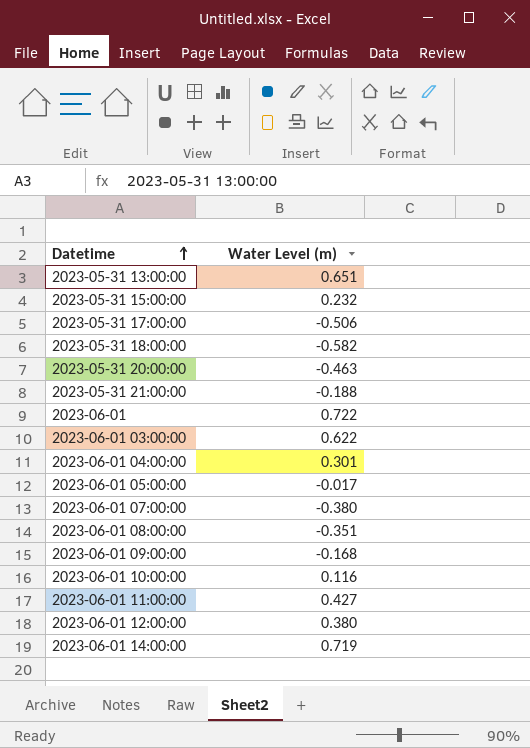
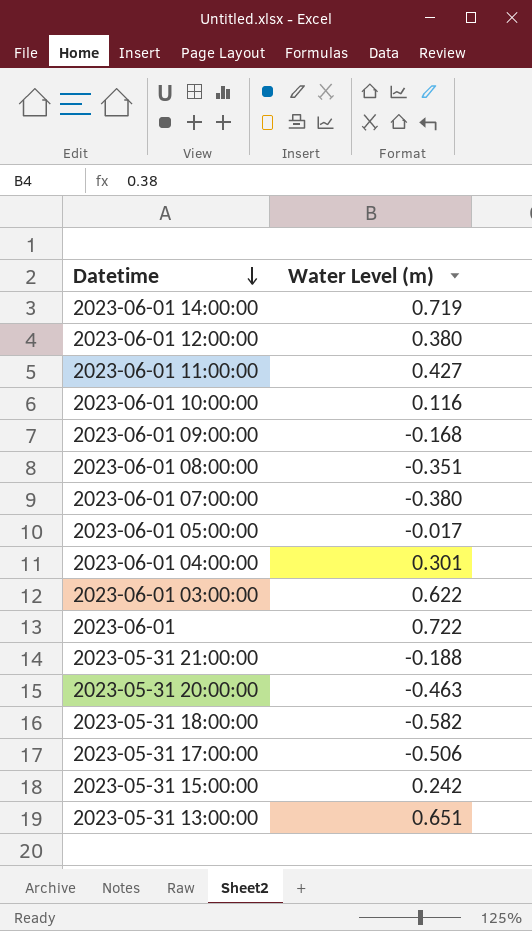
row order: Datetime ascending -> Datetime descending
2023-05-31 15:00:00 | Water Level (m): 0.232 -> 0.242

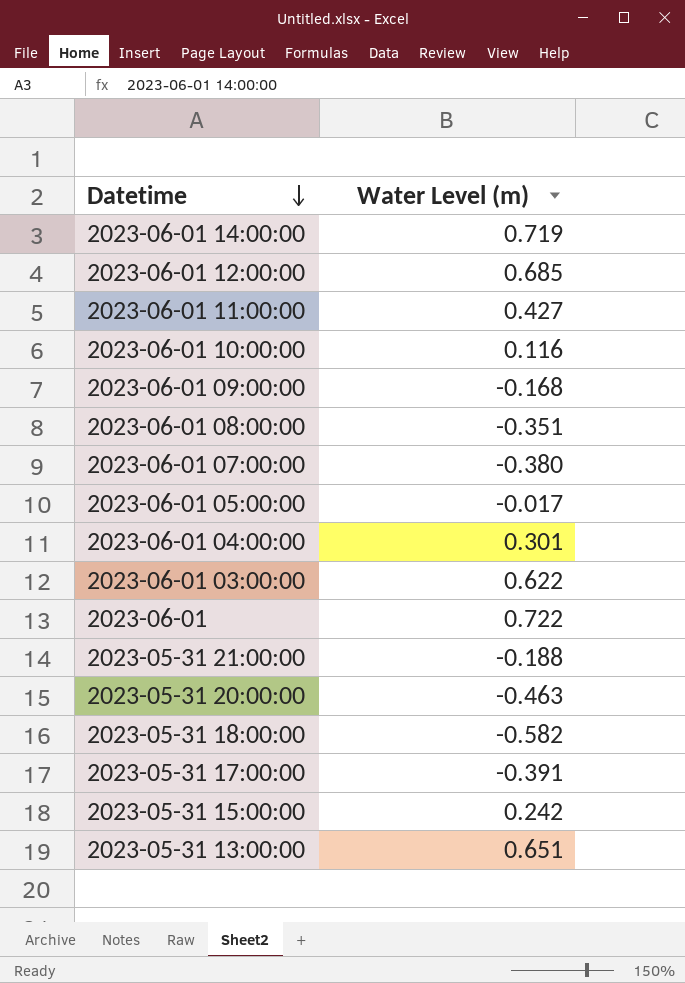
2023-06-01 12:00:00 | Water Level (m): 0.380 -> 0.685
2023-05-31 17:00:00 | Water Level (m): -0.506 -> -0.391

